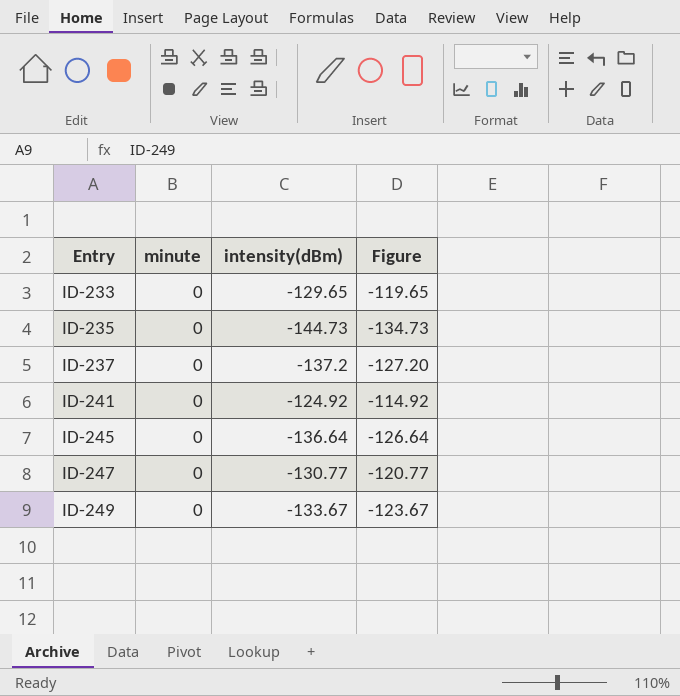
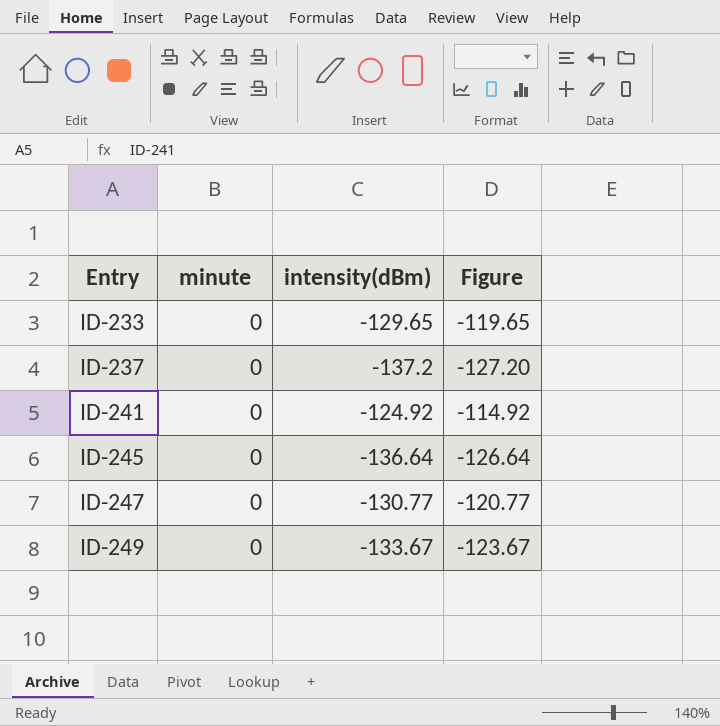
row ID-235: 0 | -144.73 | -134.73 -> none

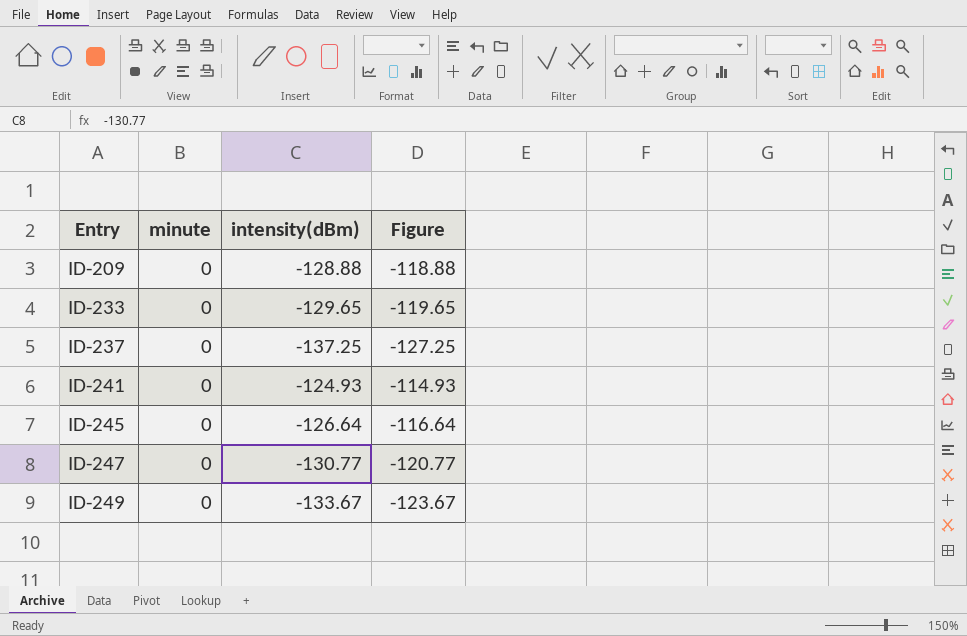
row ID-209: none -> 0 | -128.88 | -118.88
ID-237 | intensity(dBm): -137.2 -> -137.25
ID-237 | Figure: -127.20 -> -127.25
ID-241 | intensity(dBm): -124.92 -> -124.93
ID-241 | Figure: -114.92 -> -114.93
ID-245 | intensity(dBm): -136.64 -> -126.64
ID-245 | Figure: -126.64 -> -116.64

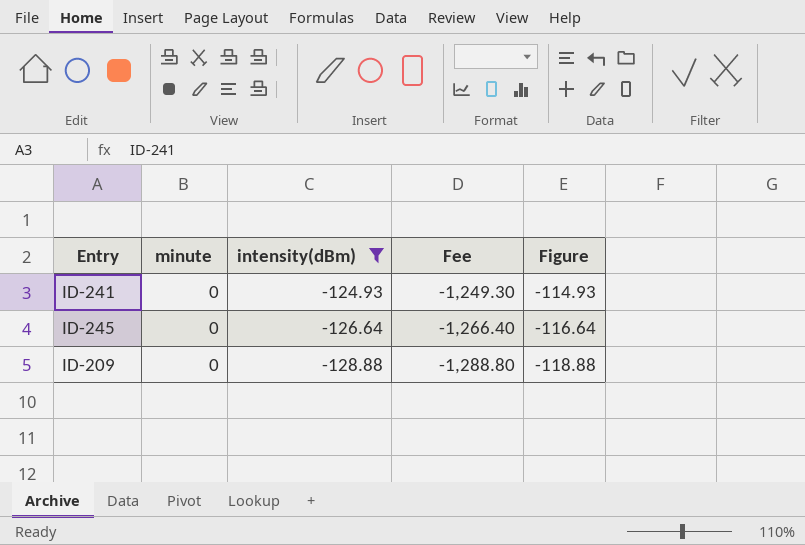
filter: none -> intensity(dBm) >= -128.88
row order: Entry ascending -> intensity(dBm) descending
column Fee | formula: none -> [intensity(dBm)] * 10

